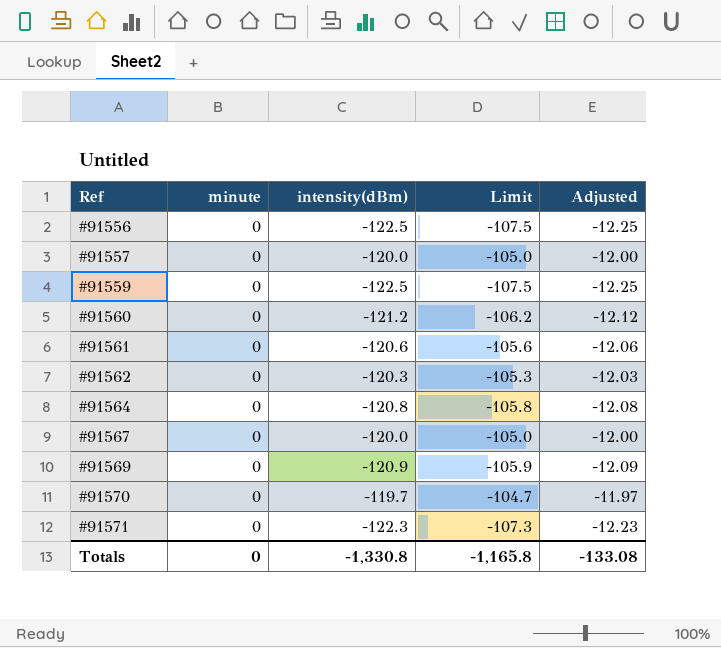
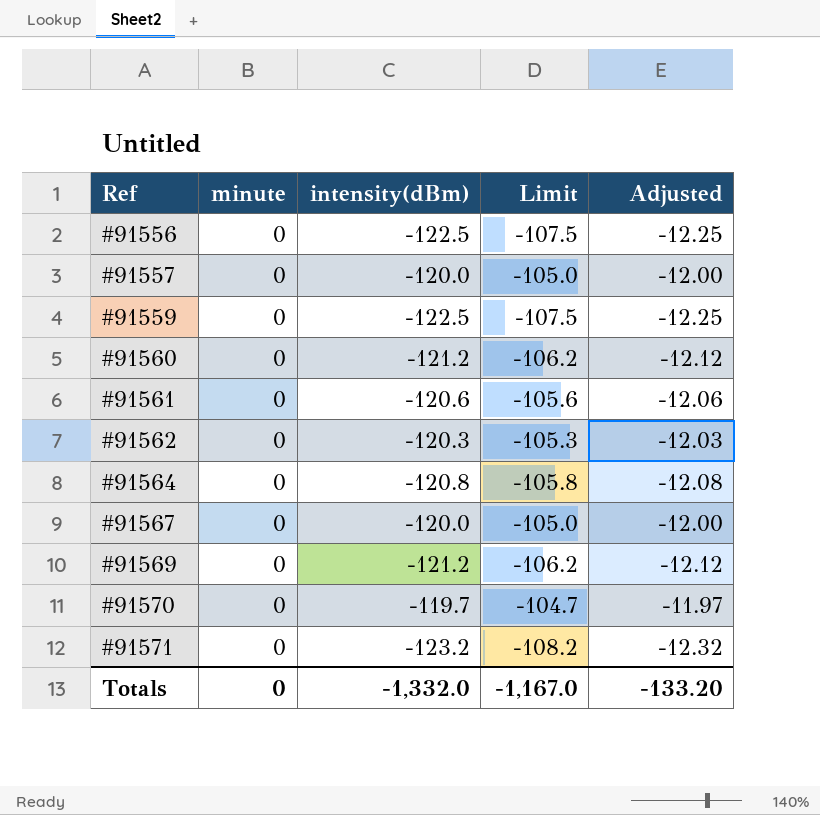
#91569 | intensity(dBm): -120.9 -> -121.2
#91569 | Limit: -105.9 -> -106.2
#91569 | Adjusted: -12.09 -> -12.12
#91571 | intensity(dBm): -122.3 -> -123.2
#91571 | Limit: -107.3 -> -108.2
#91571 | Adjusted: -12.23 -> -12.32
Totals | intensity(dBm): -1,330.8 -> -1,332.0
Totals | Limit: -1,165.8 -> -1,167.0
Totals | Adjusted: -133.08 -> -133.20

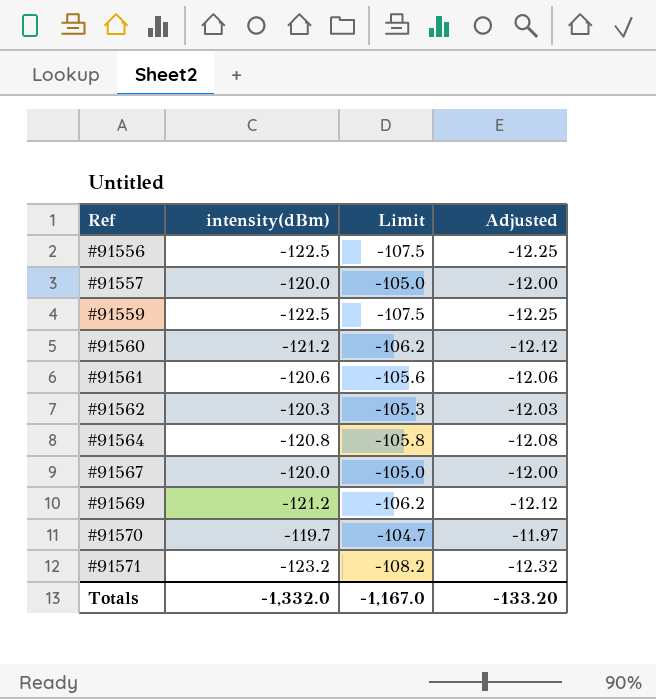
column minute | position: 2 -> none

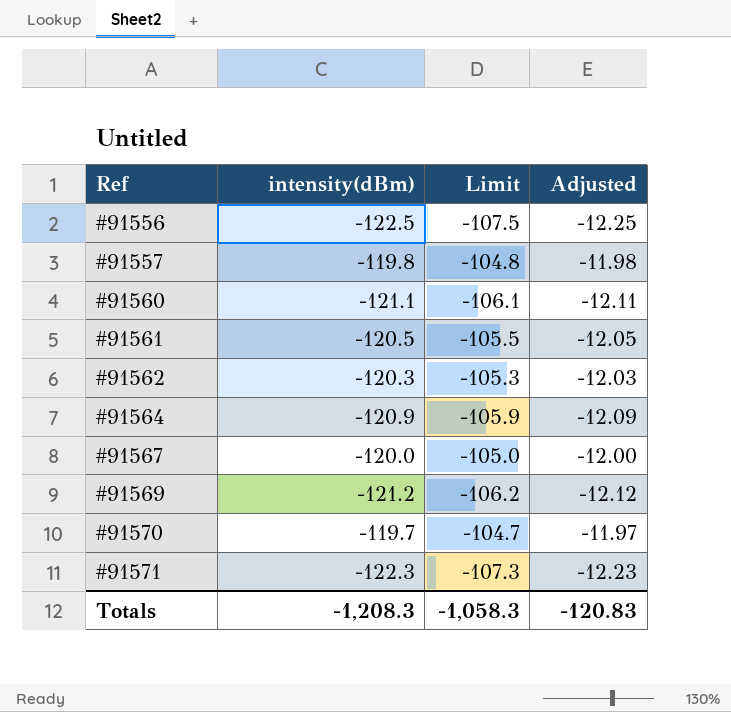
row #91559: -122.5 | -107.5 | -12.25 -> none
#91557 | intensity(dBm): -120.0 -> -119.8
#91557 | Limit: -105.0 -> -104.8
#91557 | Adjusted: -12.00 -> -11.98
#91560 | intensity(dBm): -121.2 -> -121.1
#91560 | Limit: -106.2 -> -106.1
#91560 | Adjusted: -12.12 -> -12.11
#91561 | intensity(dBm): -120.6 -> -120.5
#91561 | Limit: -105.6 -> -105.5
#91561 | Adjusted: -12.06 -> -12.05
#91564 | intensity(dBm): -120.8 -> -120.9
#91564 | Limit: -105.8 -> -105.9
#91564 | Adjusted: -12.08 -> -12.09
#91571 | intensity(dBm): -123.2 -> -122.3
#91571 | Limit: -108.2 -> -107.3
#91571 | Adjusted: -12.32 -> -12.23
Totals | intensity(dBm): -1,332.0 -> -1,208.3
Totals | Limit: -1,167.0 -> -1,058.3
Totals | Adjusted: -133.20 -> -120.83

